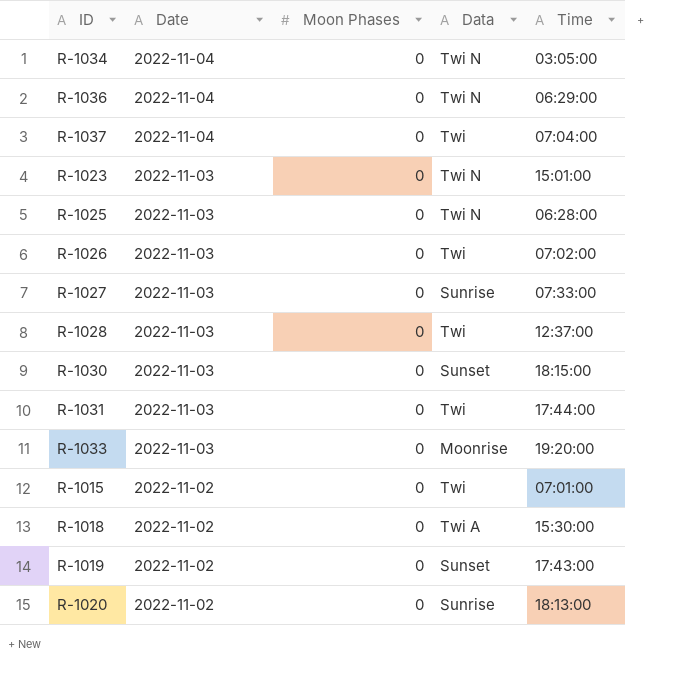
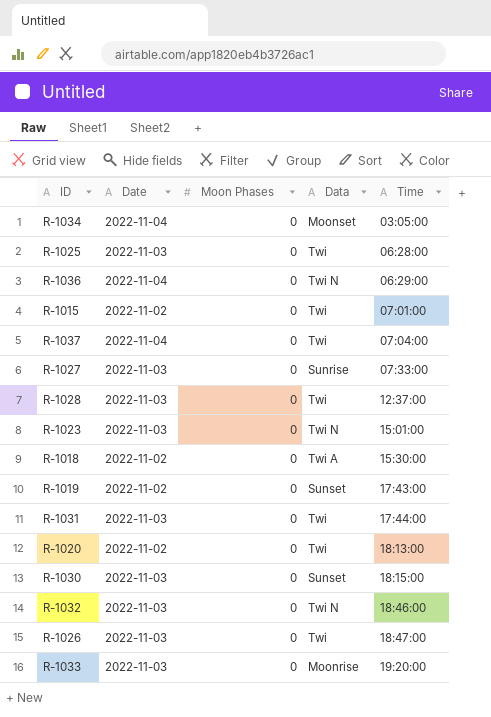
row order: Date descending -> Time ascending
R-1034 | Data: Twi N -> Moonset
R-1025 | Data: Twi N -> Twi
R-1020 | Data: Sunrise -> Twi
row R-1032: none -> 2022-11-03 | 0 | Twi N | 18:46:00
R-1026 | Time: 07:02:00 -> 18:47:00

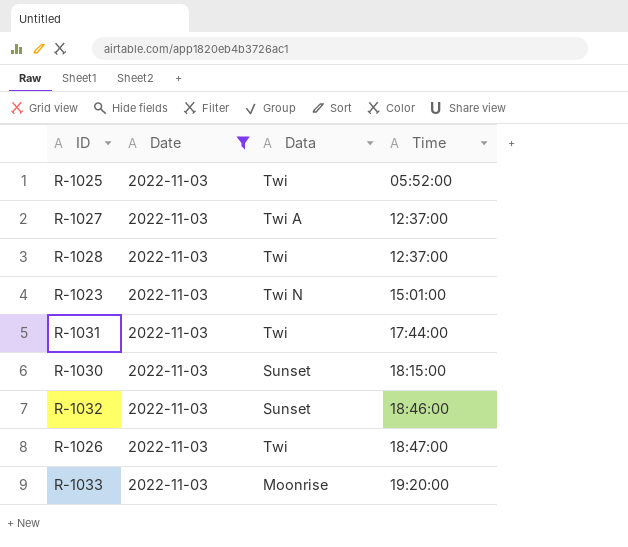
filter: none -> Date = 2022-11-03
column Moon Phases | position: 3 -> none
R-1025 | Time: 06:28:00 -> 05:52:00
R-1027 | Data: Sunrise -> Twi A
R-1027 | Time: 07:33:00 -> 12:37:00
R-1032 | Data: Twi N -> Sunset

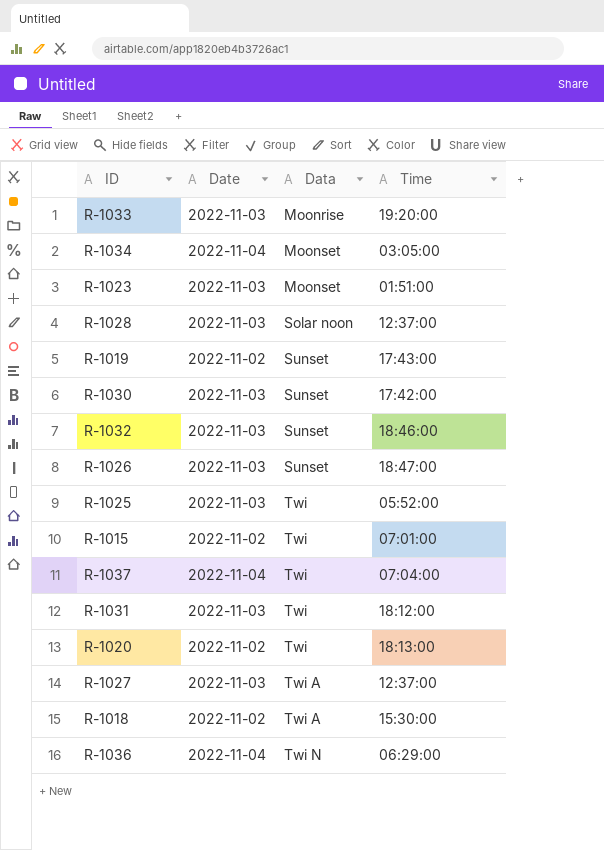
filter: Date = 2022-11-03 -> none
row order: Time ascending -> Data ascending
R-1023 | Data: Twi N -> Moonset
R-1023 | Time: 15:01:00 -> 01:51:00
R-1028 | Data: Twi -> Solar noon
R-1030 | Time: 18:15:00 -> 17:42:00
R-1026 | Data: Twi -> Sunset
R-1031 | Time: 17:44:00 -> 18:12:00

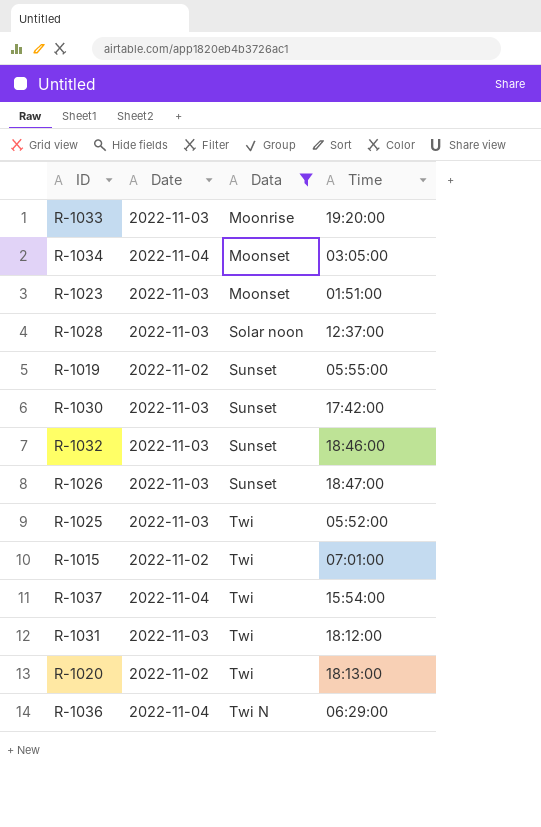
filter: none -> Data != Twi A
R-1019 | Time: 17:43:00 -> 05:55:00
R-1037 | Time: 07:04:00 -> 15:54:00

